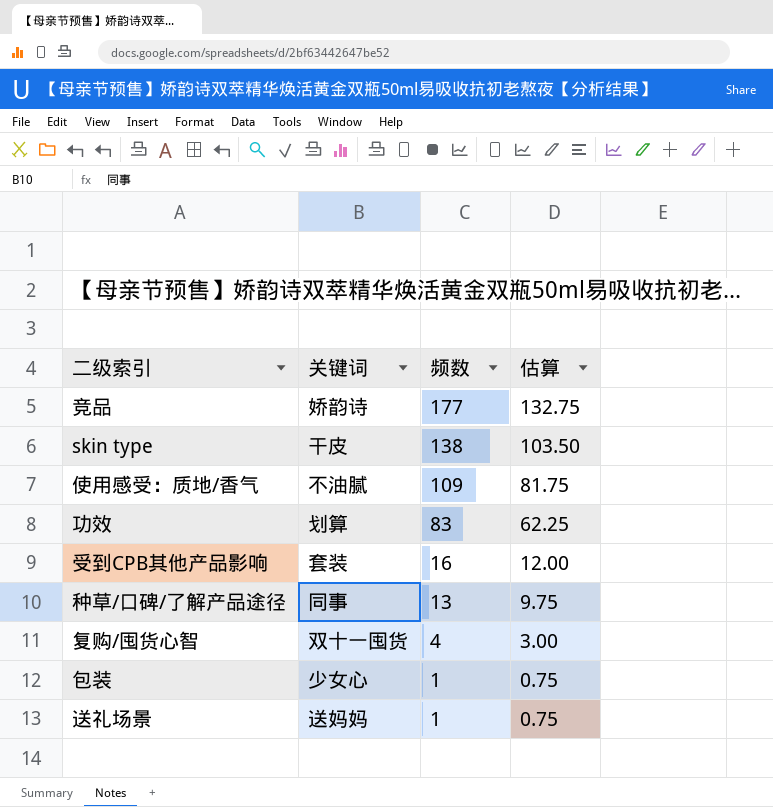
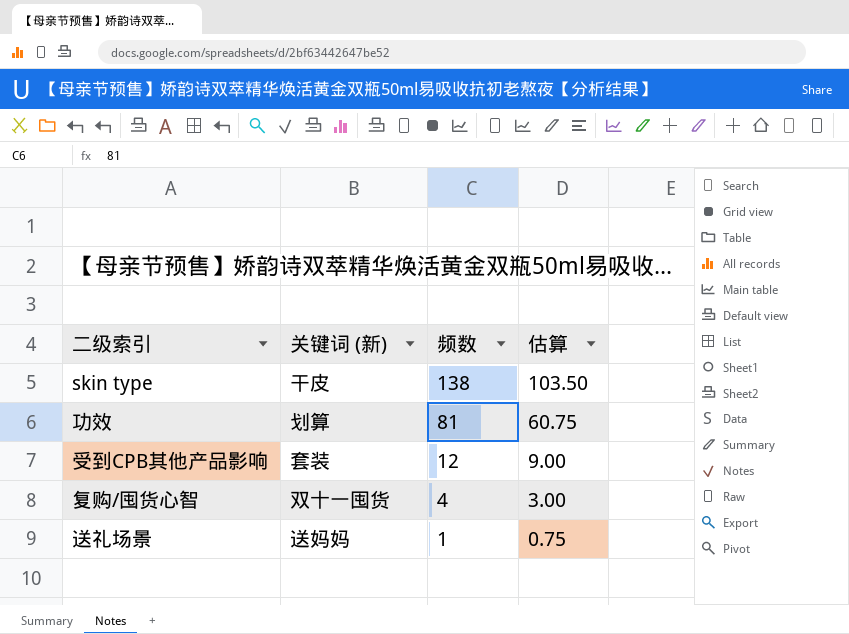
column name: 关键词 -> 关键词 (新)
row 竞品: 娇韵诗 | 177 | 132.75 -> none
row 使用感受：质地/香气: 不油腻 | 109 | 81.75 -> none
row 种草/口碑/了解产品途径: 同事 | 13 | 9.75 -> none
row 包装: 少女心 | 1 | 0.75 -> none
功效 | 频数: 83 -> 81
功效 | 估算: 62.25 -> 60.75
受到CPB其他产品影响 | 频数: 16 -> 12
受到CPB其他产品影响 | 估算: 12.00 -> 9.00

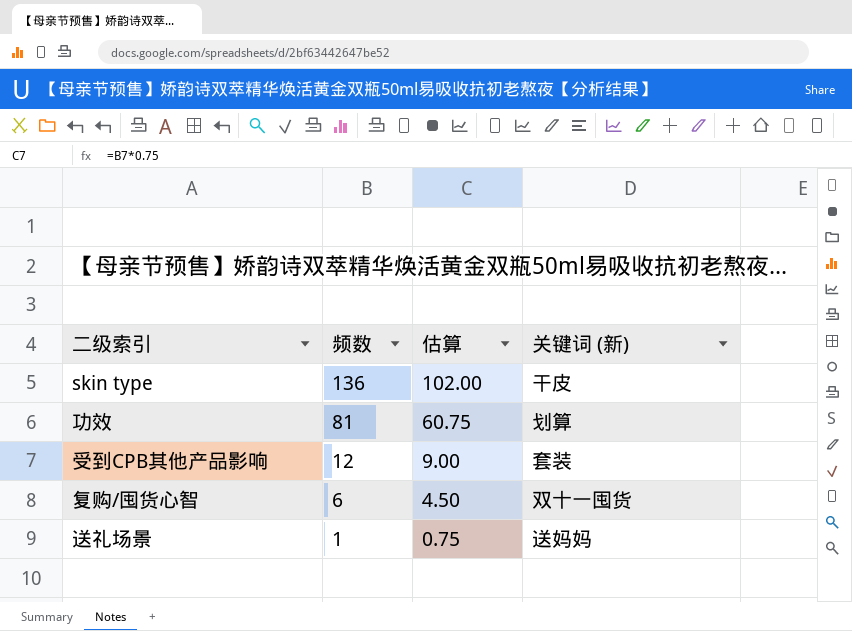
column 关键词 (新) | position: 2 -> 4
skin type | 频数: 138 -> 136
skin type | 估算: 103.50 -> 102.00
复购/囤货心智 | 频数: 4 -> 6
复购/囤货心智 | 估算: 3.00 -> 4.50

